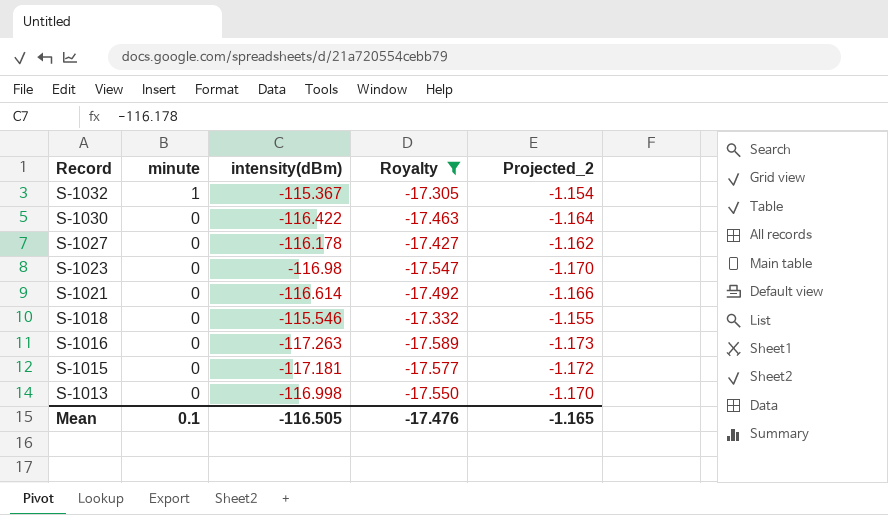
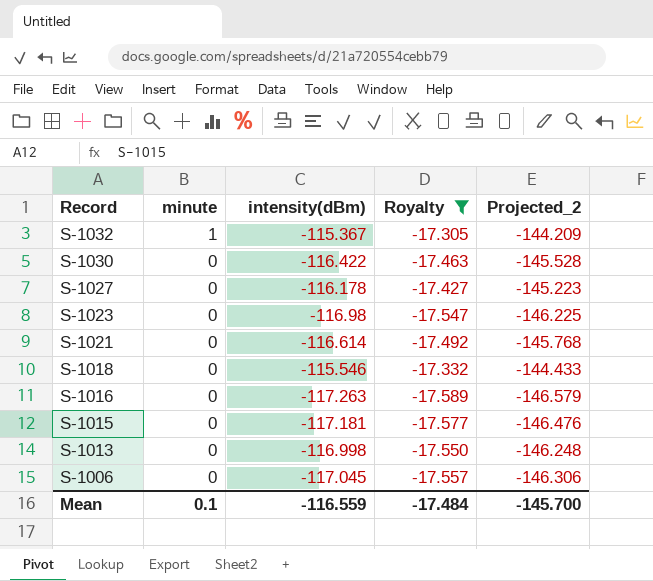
column Projected_2 | formula: [intensity(dBm)] * 0.01 -> [intensity(dBm)] * 1.25
row S-1006: none -> 0 | -117.045 | -17.557 | -146.306
Mean | intensity(dBm): -116.505 -> -116.559
Mean | Royalty: -17.476 -> -17.484
Mean | Projected_2: -1.165 -> -145.700

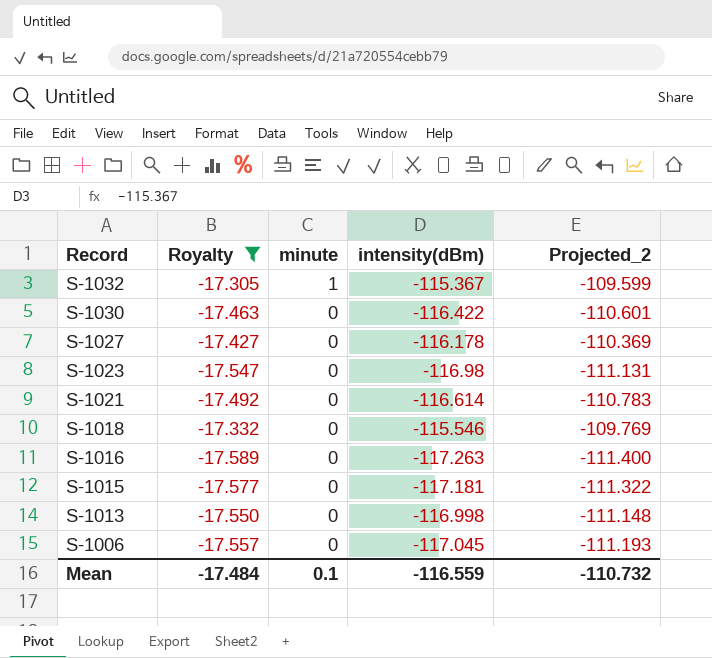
column Royalty | position: 4 -> 2
column Projected_2 | formula: [intensity(dBm)] * 1.25 -> [intensity(dBm)] * 0.95
Mean | Projected_2: -145.700 -> -110.732

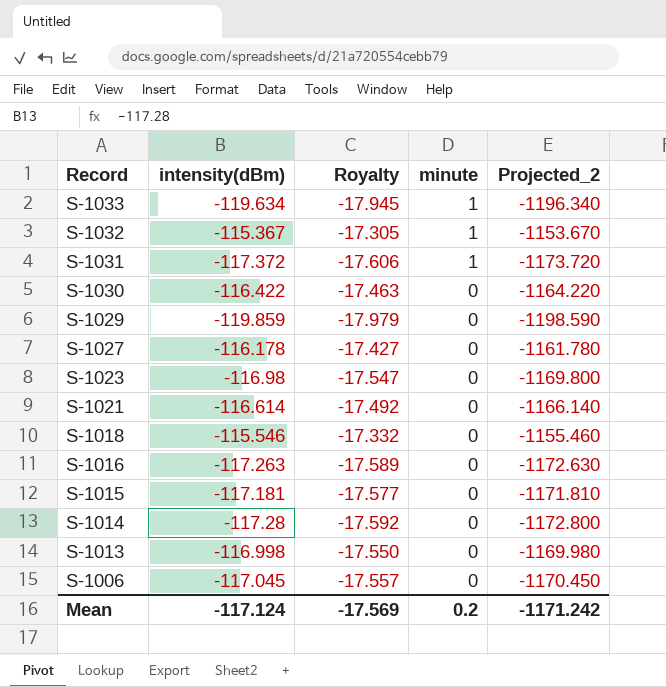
filter: Royalty >= -17.589 -> none
column intensity(dBm) | position: 4 -> 2
column Projected_2 | formula: [intensity(dBm)] * 0.95 -> [intensity(dBm)] * 10
Mean | intensity(dBm): -116.559 -> -117.124
Mean | Royalty: -17.484 -> -17.569
Mean | minute: 0.1 -> 0.2
Mean | Projected_2: -110.732 -> -1171.242

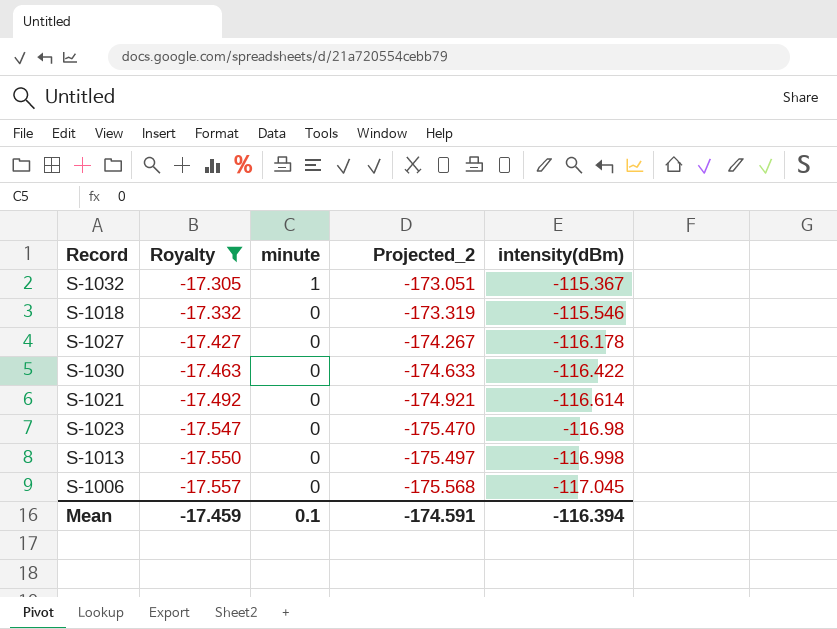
filter: none -> Royalty >= -17.557
row order: Record descending -> Royalty descending
column Projected_2 | formula: [intensity(dBm)] * 10 -> [intensity(dBm)] * 1.5
column intensity(dBm) | position: 2 -> 5
Mean | Royalty: -17.569 -> -17.459
Mean | minute: 0.2 -> 0.1
Mean | Projected_2: -1171.242 -> -174.591
Mean | intensity(dBm): -117.124 -> -116.394

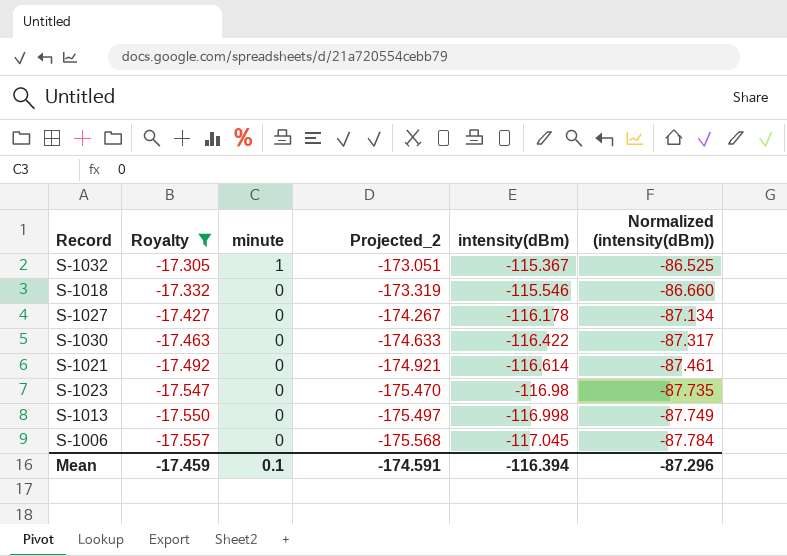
column Normalized (intensity(dBm)) | formula: none -> [intensity(dBm)] * 0.75

